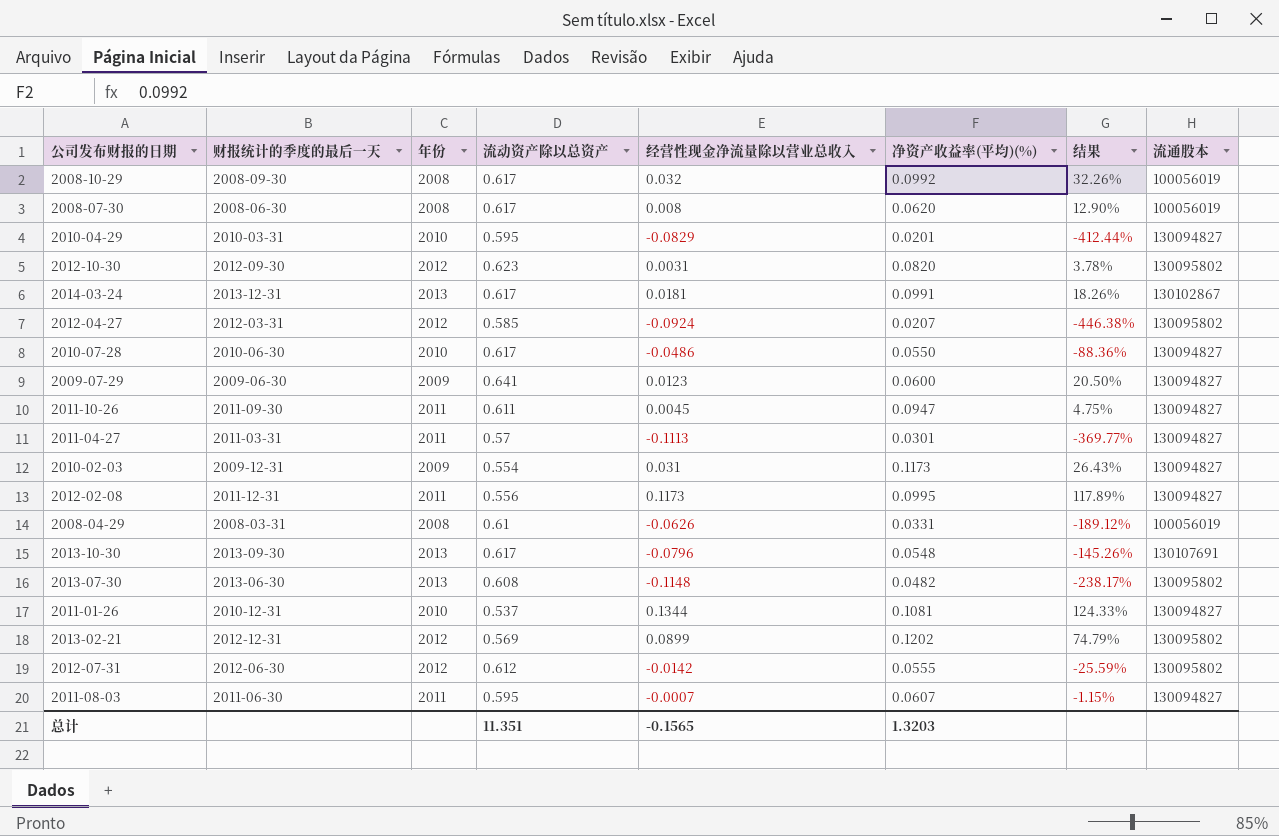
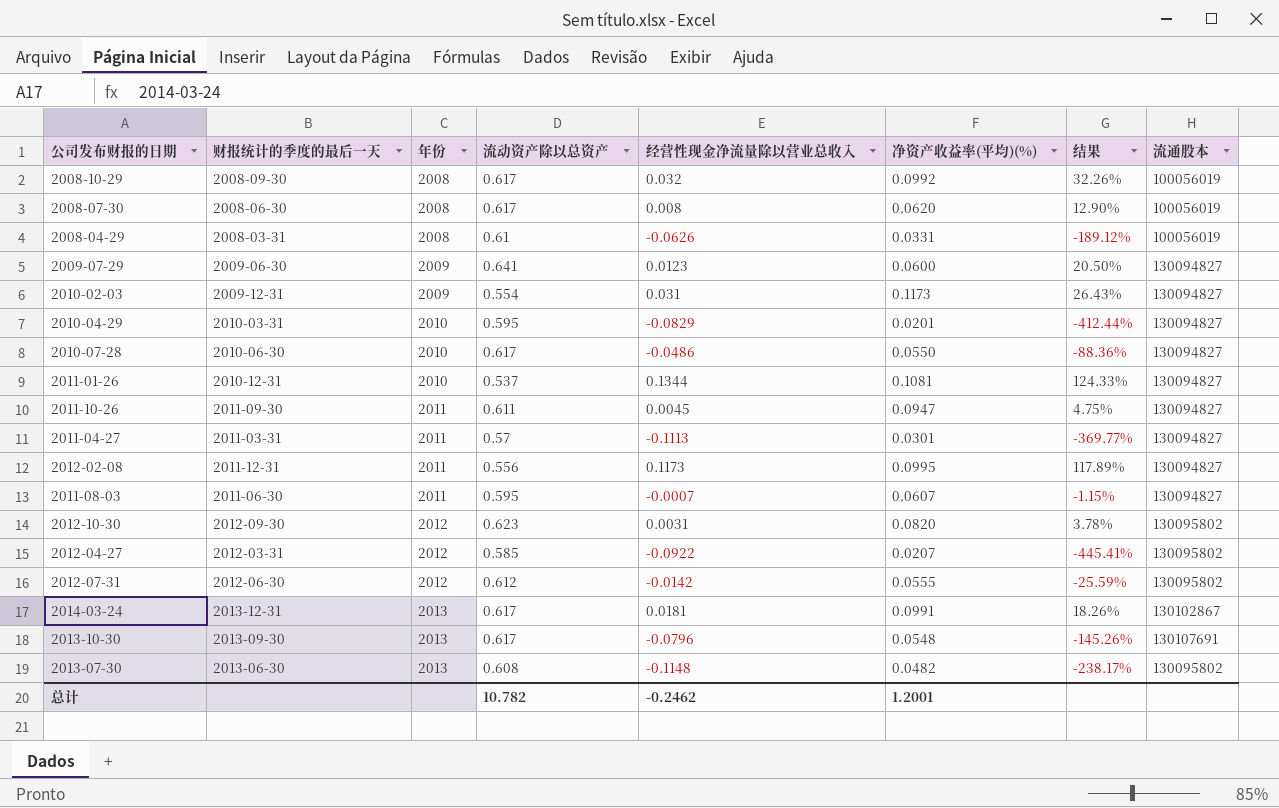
row order: none -> 年份 ascending
row 2013-02-21: 2012-12-31 | 2012 | 0.569 | 0.0899 | 0.1202 | 74.79% | 130095802 -> none
2012-04-27 | 经营性现金净流量除以营业总收入: -0.0924 -> -0.0922
2012-04-27 | 结果: -446.38% -> -445.41%
总计 | 流动资产除以总资产: 11.351 -> 10.782
总计 | 经营性现金净流量除以营业总收入: -0.1565 -> -0.2462
总计 | 净资产收益率(平均)(%): 1.3203 -> 1.2001

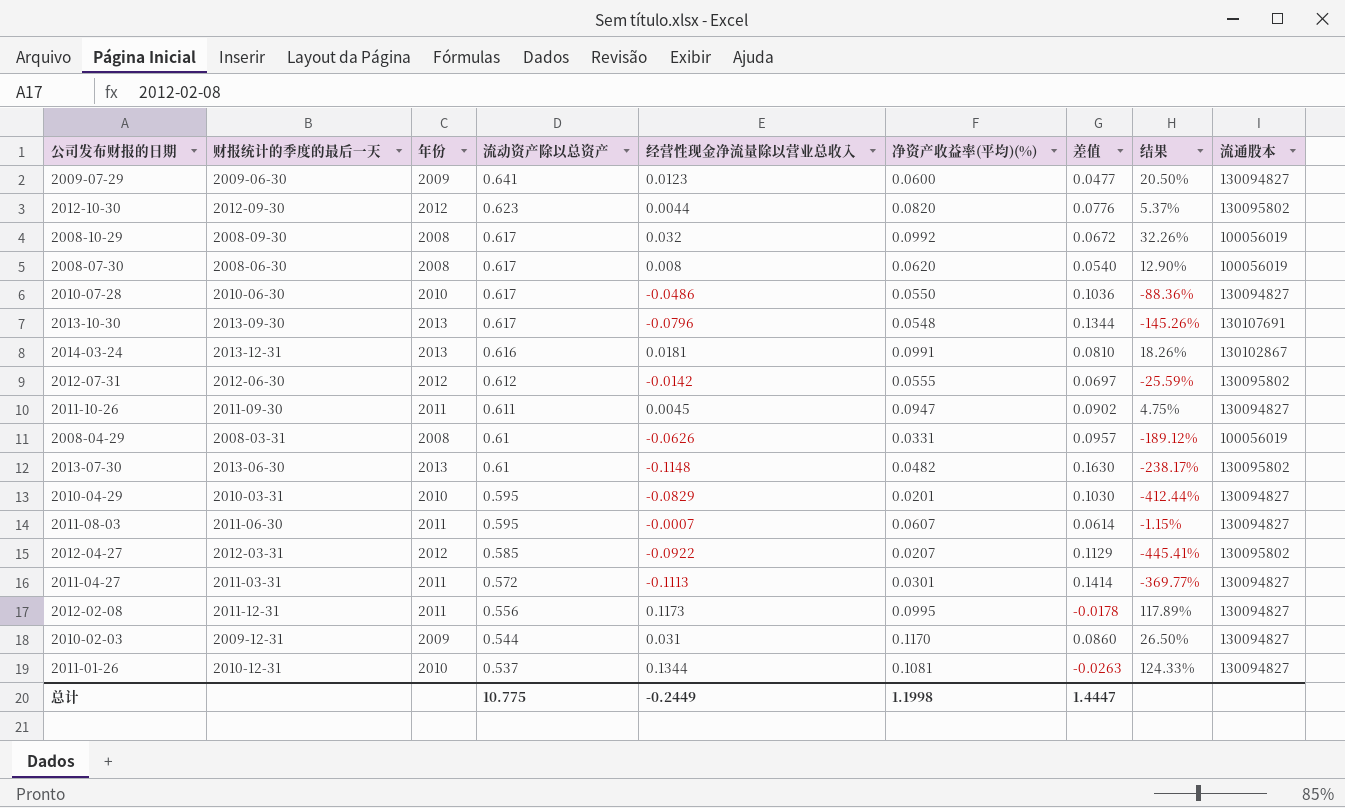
row order: 年份 ascending -> 流动资产除以总资产 descending
column 差值 | formula: none -> [净资产收益率(平均)(%)] - [经营性现金净流量除以营业总收入]
2012-10-30 | 经营性现金净流量除以营业总收入: 0.0031 -> 0.0044
2012-10-30 | 结果: 3.78% -> 5.37%
2014-03-24 | 流动资产除以总资产: 0.617 -> 0.616
2013-07-30 | 流动资产除以总资产: 0.608 -> 0.61
2011-04-27 | 流动资产除以总资产: 0.57 -> 0.572
2010-02-03 | 流动资产除以总资产: 0.554 -> 0.544
2010-02-03 | 净资产收益率(平均)(%): 0.1173 -> 0.1170
2010-02-03 | 结果: 26.43% -> 26.50%
总计 | 流动资产除以总资产: 10.782 -> 10.775
总计 | 经营性现金净流量除以营业总收入: -0.2462 -> -0.2449
总计 | 净资产收益率(平均)(%): 1.2001 -> 1.1998

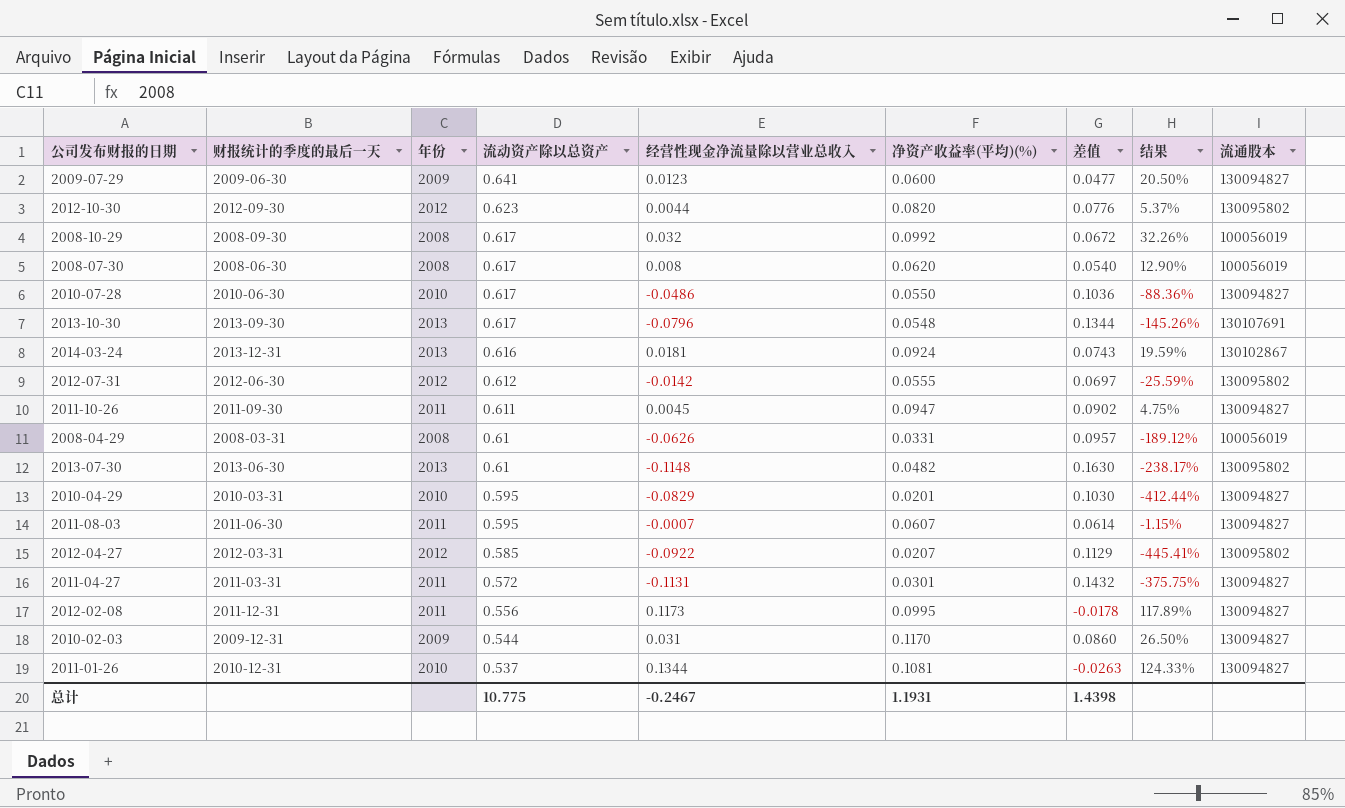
2014-03-24 | 净资产收益率(平均)(%): 0.0991 -> 0.0924
2014-03-24 | 差值: 0.0810 -> 0.0743
2014-03-24 | 结果: 18.26% -> 19.59%
2011-04-27 | 经营性现金净流量除以营业总收入: -0.1113 -> -0.1131
2011-04-27 | 差值: 0.1414 -> 0.1432
2011-04-27 | 结果: -369.77% -> -375.75%
总计 | 经营性现金净流量除以营业总收入: -0.2449 -> -0.2467
总计 | 净资产收益率(平均)(%): 1.1998 -> 1.1931
总计 | 差值: 1.4447 -> 1.4398

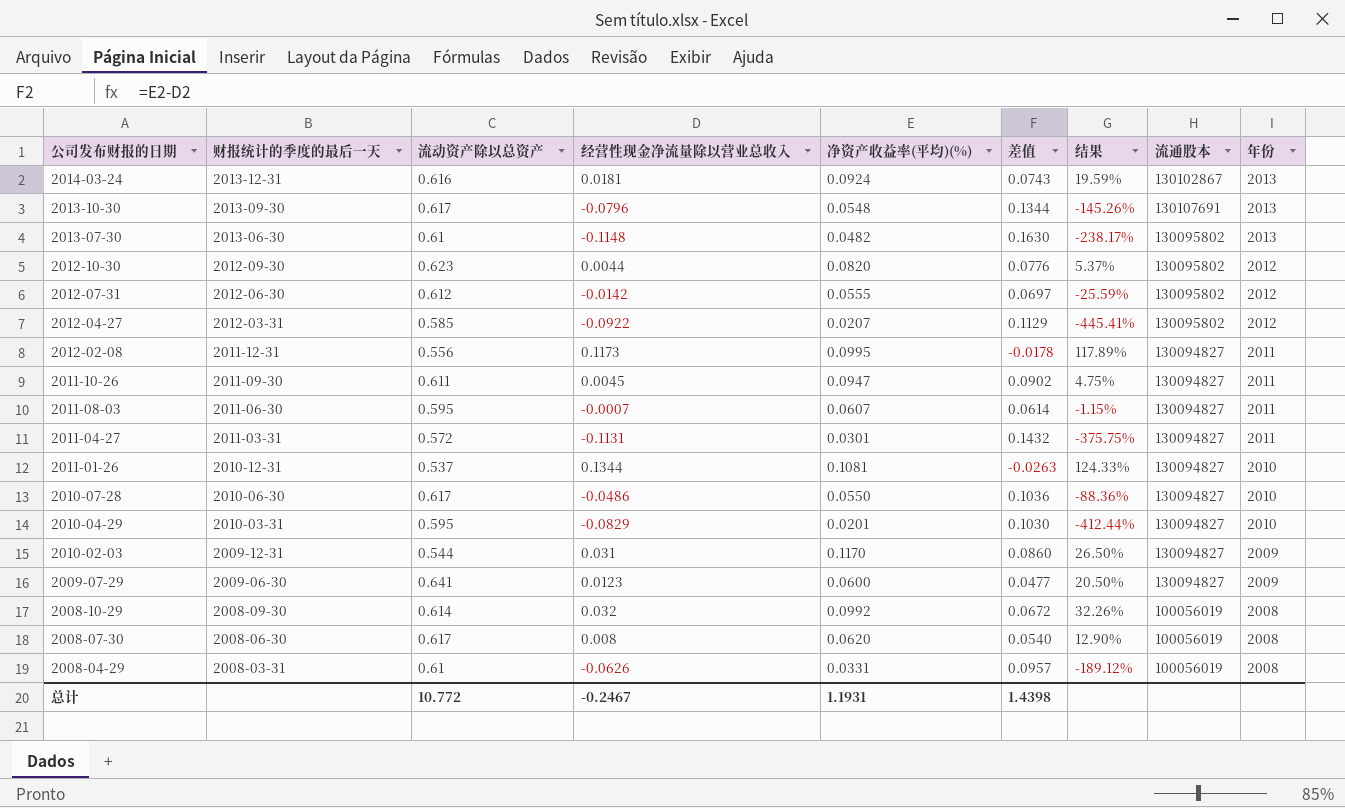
row order: 流动资产除以总资产 descending -> 公司发布财报的日期 descending
column 年份 | position: 3 -> 9
2008-10-29 | 流动资产除以总资产: 0.617 -> 0.614
总计 | 流动资产除以总资产: 10.775 -> 10.772

